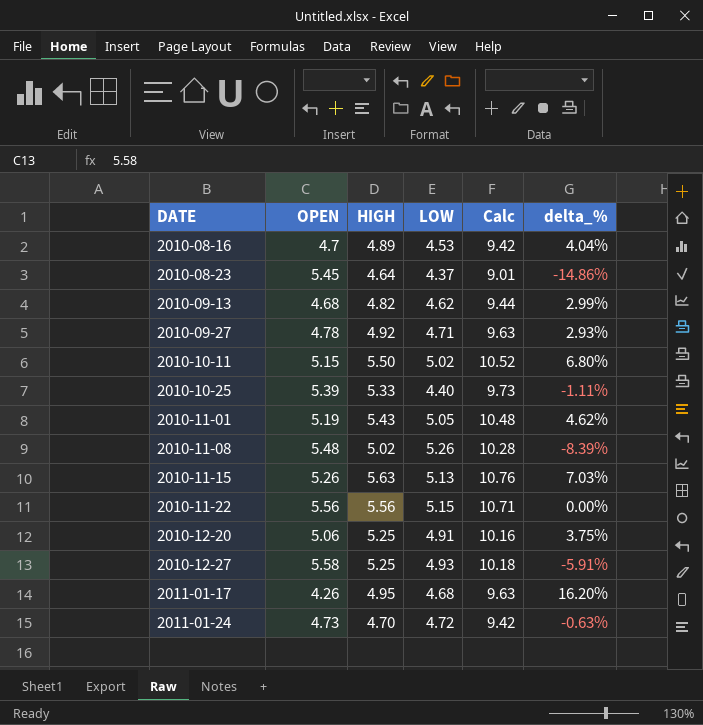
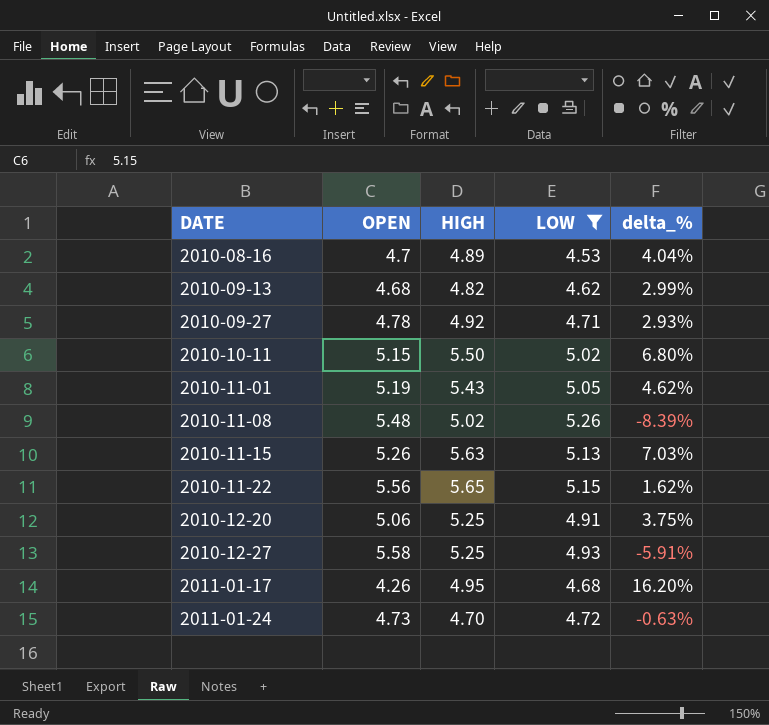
filter: none -> LOW >= 4.53
column Calc | formula: [HIGH] + [LOW] -> none
2010-11-22 | HIGH: 5.56 -> 5.65
2010-11-22 | delta_%: 0.00% -> 1.62%

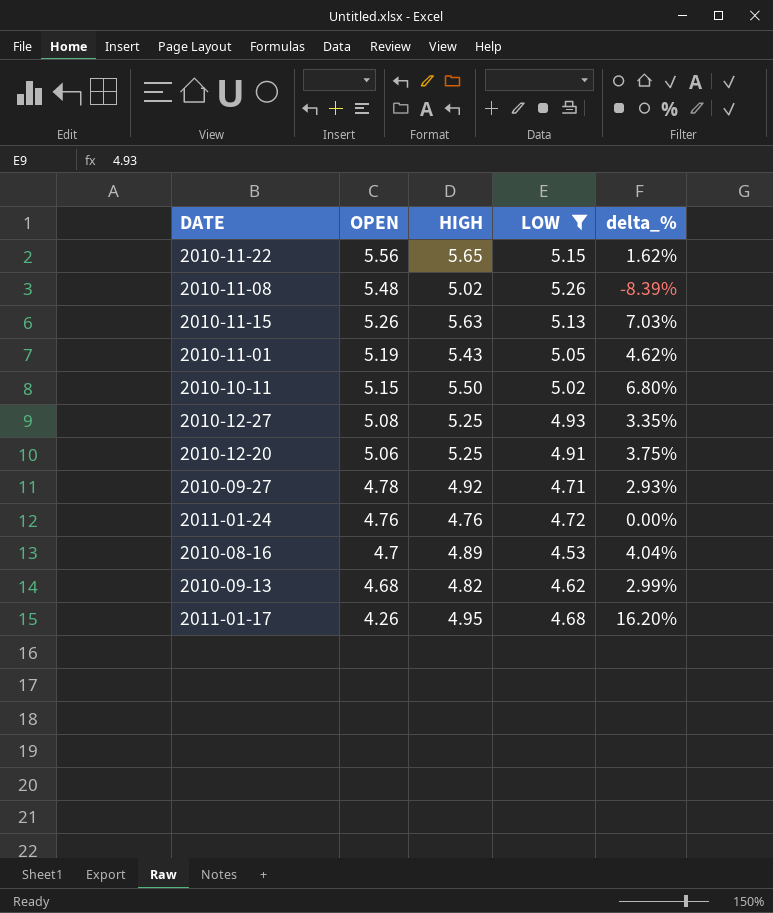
row order: DATE ascending -> OPEN descending
2010-12-27 | OPEN: 5.58 -> 5.08
2010-12-27 | delta_%: -5.91% -> 3.35%
2011-01-24 | OPEN: 4.73 -> 4.76
2011-01-24 | HIGH: 4.70 -> 4.76
2011-01-24 | delta_%: -0.63% -> 0.00%

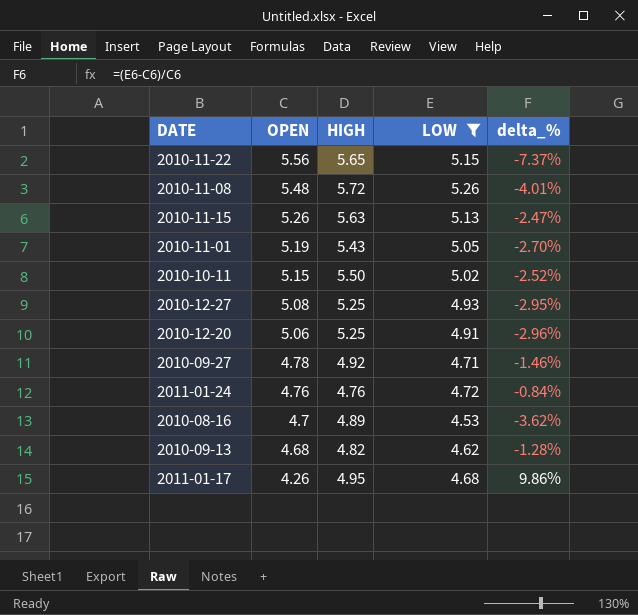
column delta_% | formula: ([HIGH] - [OPEN]) / [OPEN] -> ([LOW] - [OPEN]) / [OPEN]
2010-11-08 | HIGH: 5.02 -> 5.72

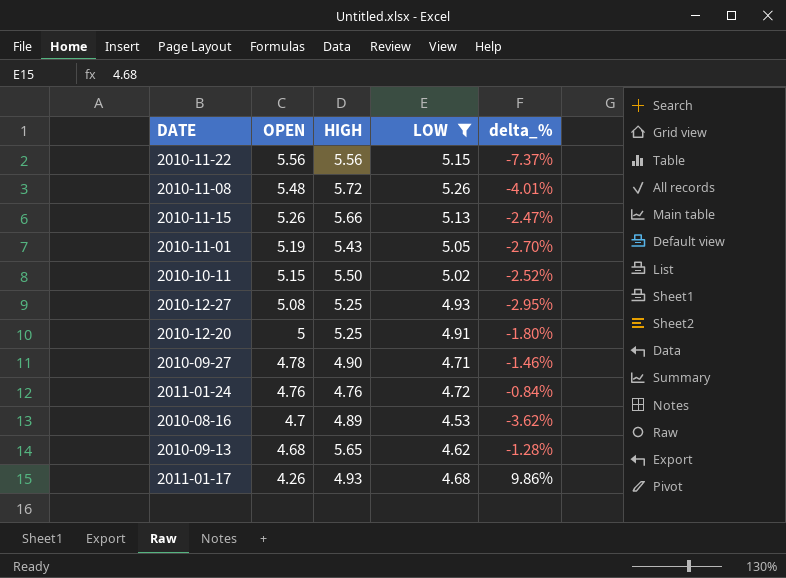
2010-11-22 | HIGH: 5.65 -> 5.56
2010-11-15 | HIGH: 5.63 -> 5.66
2010-12-20 | OPEN: 5.06 -> 5
2010-12-20 | delta_%: -2.96% -> -1.80%
2010-09-27 | HIGH: 4.92 -> 4.90
2010-09-13 | HIGH: 4.82 -> 5.65
2011-01-17 | HIGH: 4.95 -> 4.93

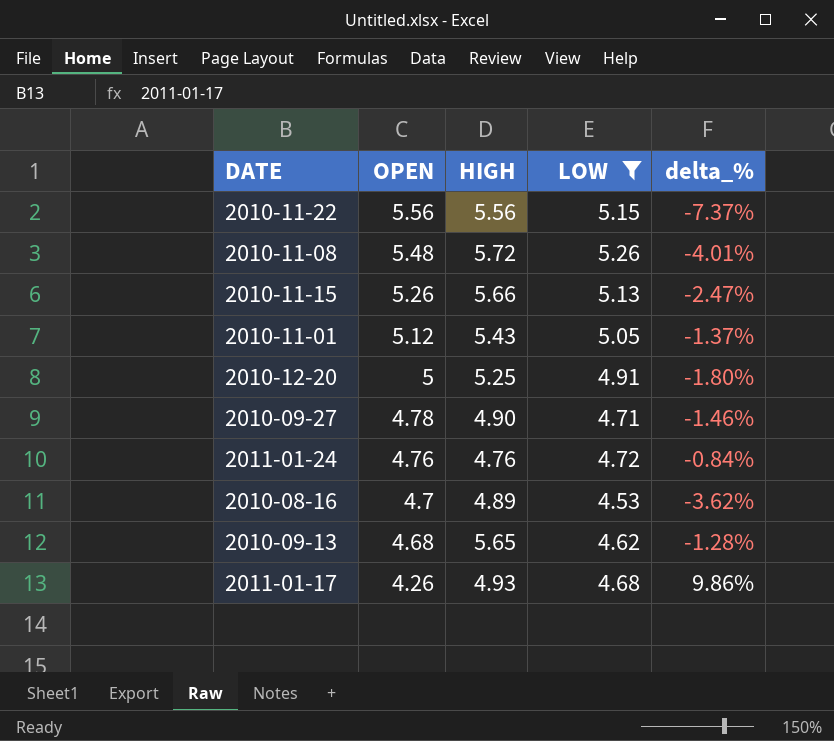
row 2010-10-11: 5.15 | 5.50 | 5.02 | -2.52% -> none
row 2010-12-27: 5.08 | 5.25 | 4.93 | -2.95% -> none
2010-11-01 | OPEN: 5.19 -> 5.12
2010-11-01 | delta_%: -2.70% -> -1.37%

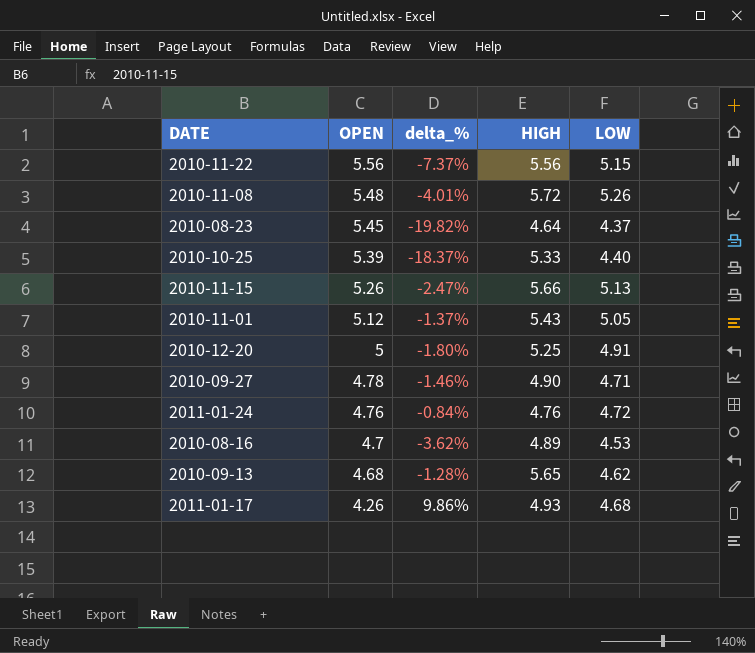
filter: LOW >= 4.53 -> none
column delta_% | position: 5 -> 3

